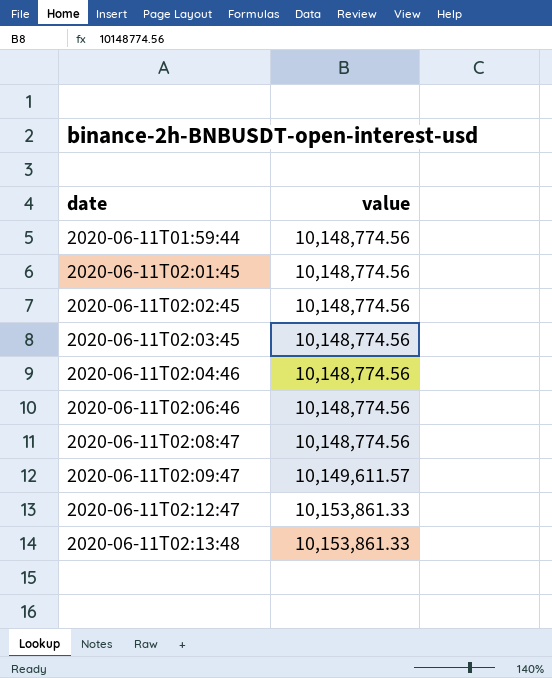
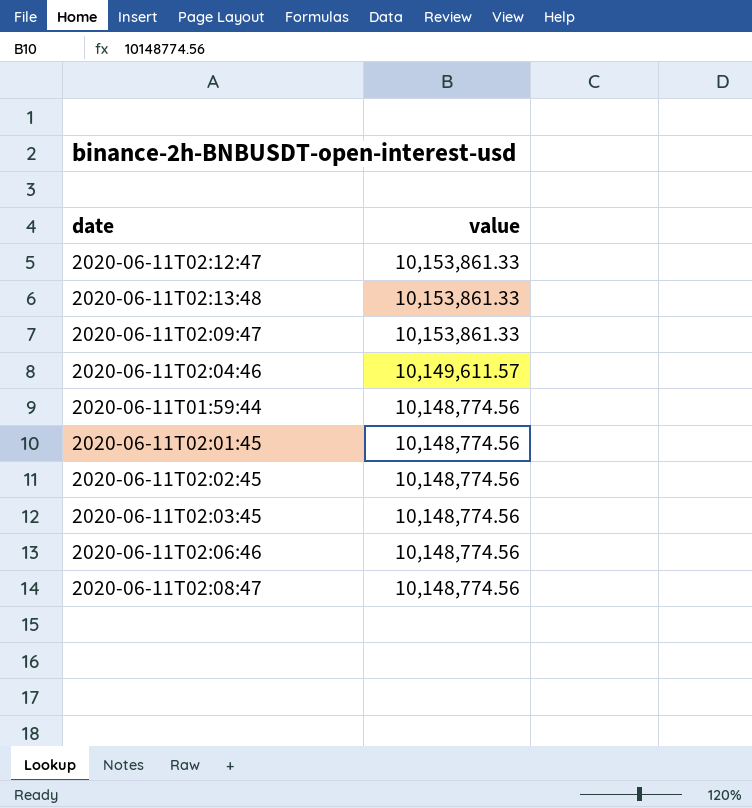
row order: date ascending -> value descending
2020-06-11T02:09:47 | value: 10,149,611.57 -> 10,153,861.33
2020-06-11T02:04:46 | value: 10,148,774.56 -> 10,149,611.57

